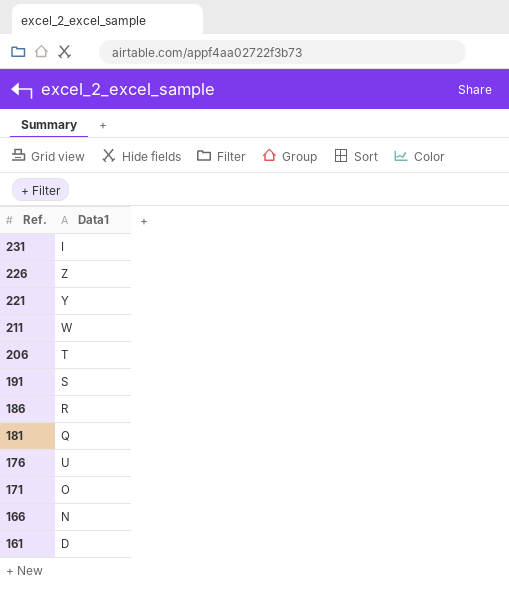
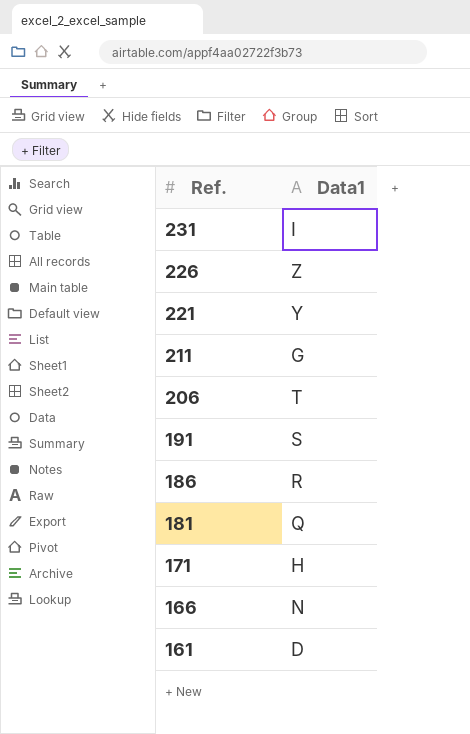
row 176: U -> none
211 | Data1: W -> G
171 | Data1: O -> H

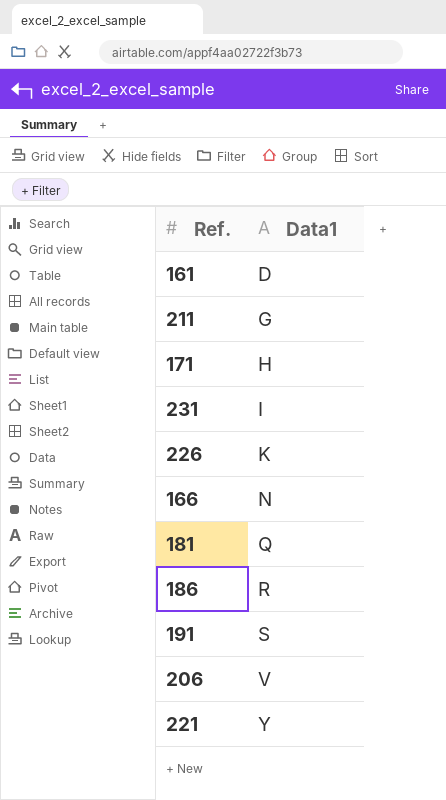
row order: Ref. descending -> Data1 ascending
226 | Data1: Z -> K
206 | Data1: T -> V

